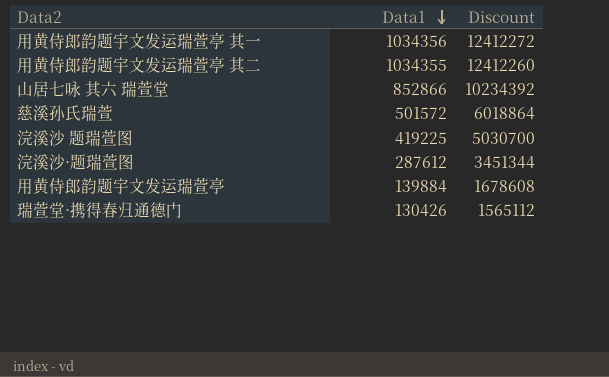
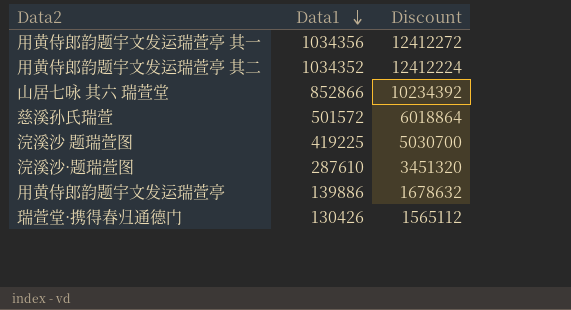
用黄侍郎韵题宇文发运瑞萱亭 其二 | Data1: 1034355 -> 1034352
用黄侍郎韵题宇文发运瑞萱亭 其二 | Discount: 12412260 -> 12412224
浣溪沙·题瑞萱图 | Data1: 287612 -> 287610
浣溪沙·题瑞萱图 | Discount: 3451344 -> 3451320
用黄侍郎韵题宇文发运瑞萱亭 | Data1: 139884 -> 139886
用黄侍郎韵题宇文发运瑞萱亭 | Discount: 1678608 -> 1678632

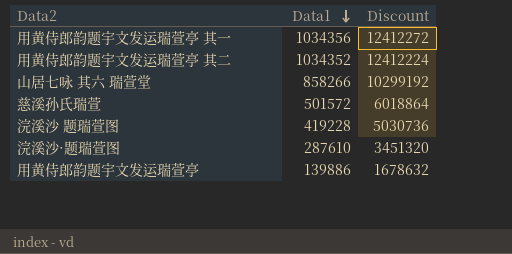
row 瑞萱堂·携得春归通德门: 130426 | 1565112 -> none
山居七咏 其六 瑞萱堂 | Data1: 852866 -> 858266
山居七咏 其六 瑞萱堂 | Discount: 10234392 -> 10299192
浣溪沙 题瑞萱图 | Data1: 419225 -> 419228
浣溪沙 题瑞萱图 | Discount: 5030700 -> 5030736

